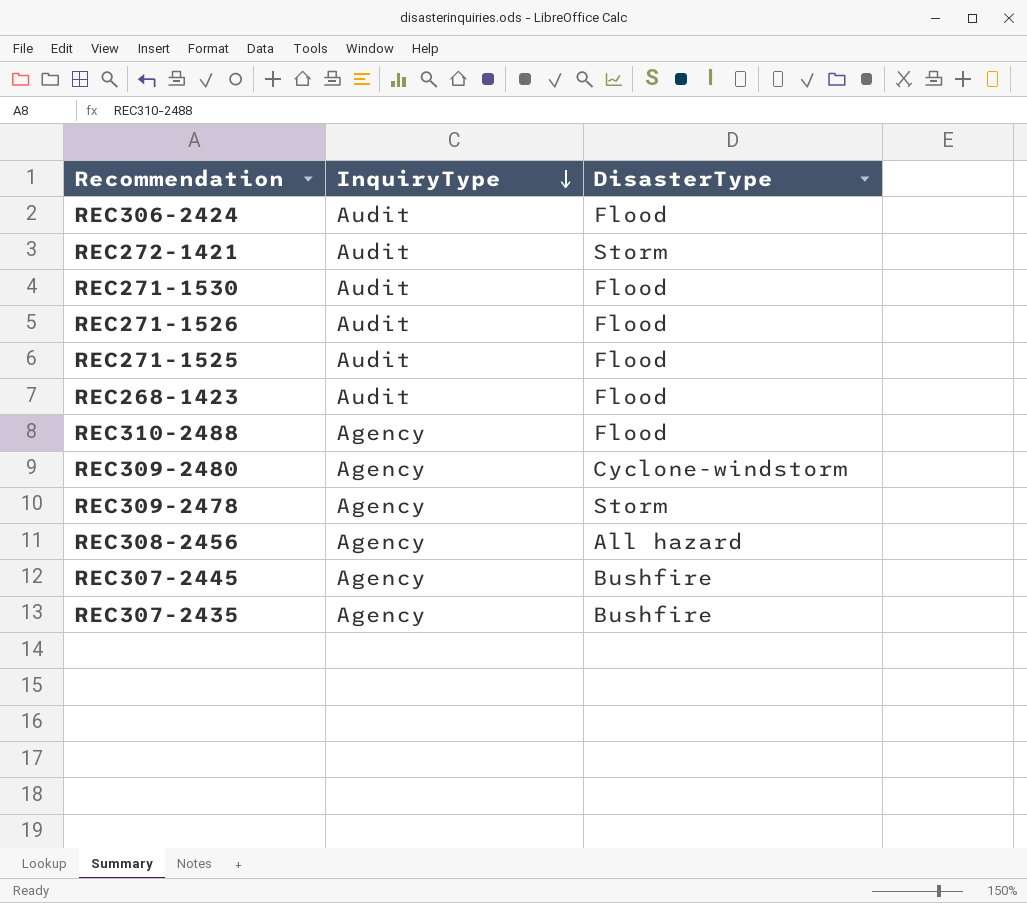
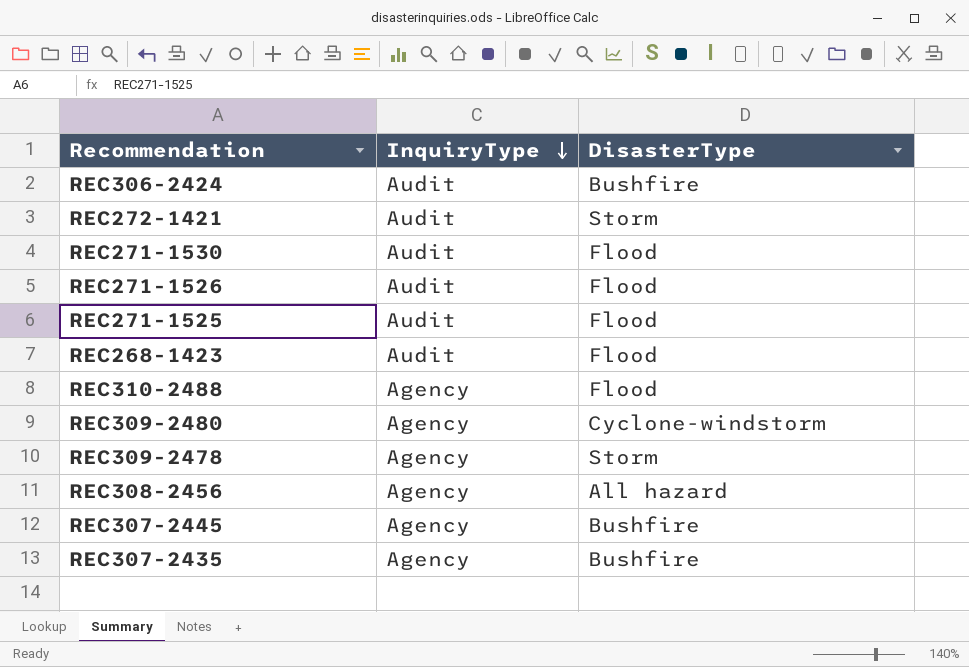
REC306-2424 | DisasterType: Flood -> Bushfire

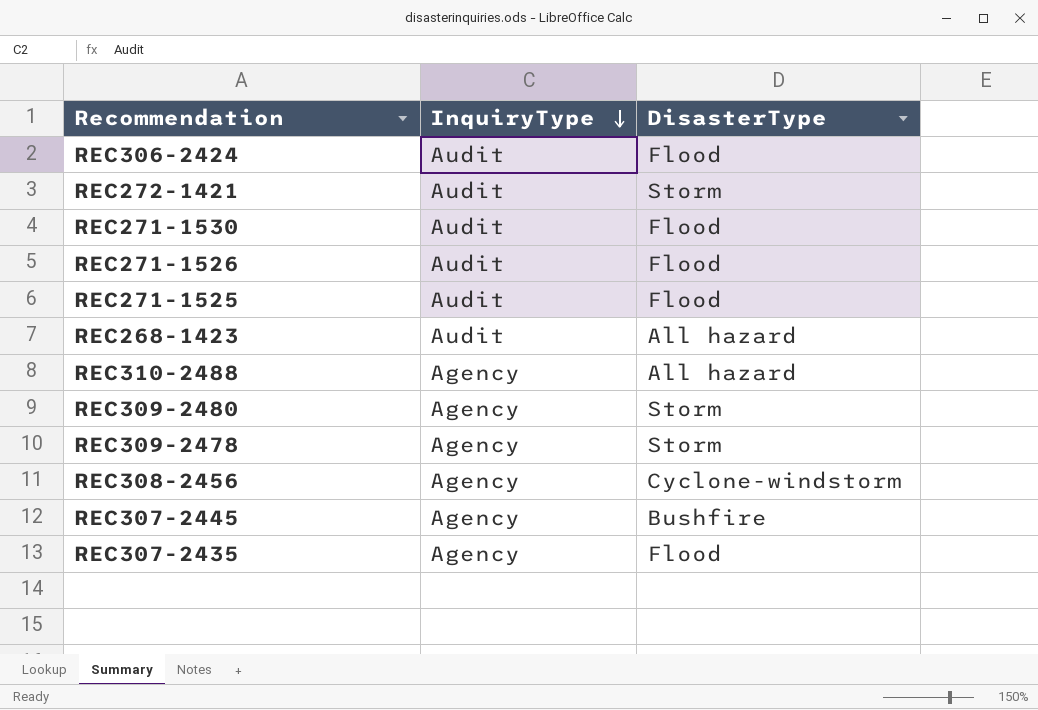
REC306-2424 | DisasterType: Bushfire -> Flood
REC268-1423 | DisasterType: Flood -> All hazard
REC310-2488 | DisasterType: Flood -> All hazard
REC309-2480 | DisasterType: Cyclone-windstorm -> Storm
REC308-2456 | DisasterType: All hazard -> Cyclone-windstorm
REC307-2435 | DisasterType: Bushfire -> Flood

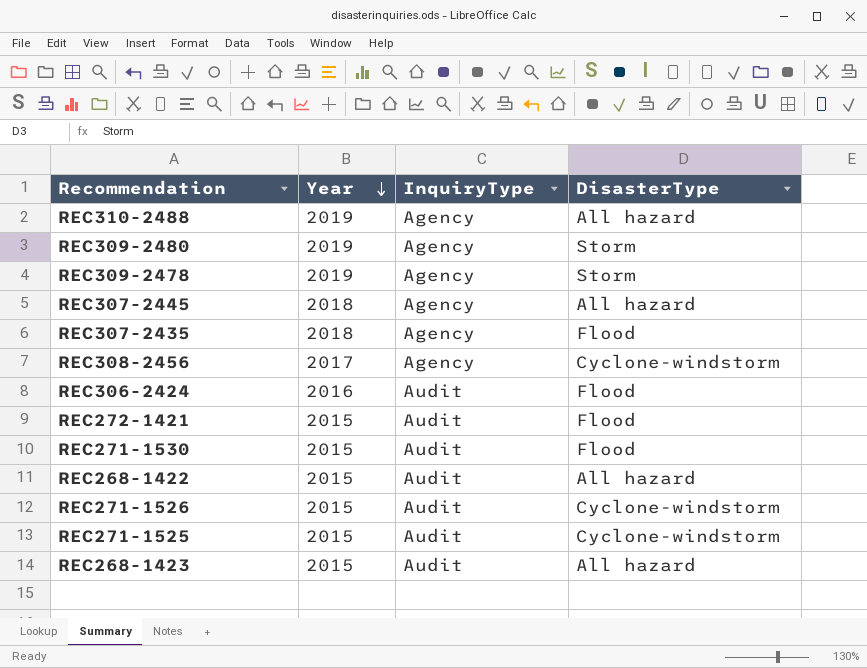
row order: InquiryType descending -> Year descending
column Year | position: none -> 2
REC307-2445 | DisasterType: Bushfire -> All hazard
REC272-1421 | DisasterType: Storm -> Flood
row REC268-1422: none -> 2015 | Audit | All hazard
REC271-1526 | DisasterType: Flood -> Cyclone-windstorm
REC271-1525 | DisasterType: Flood -> Cyclone-windstorm

